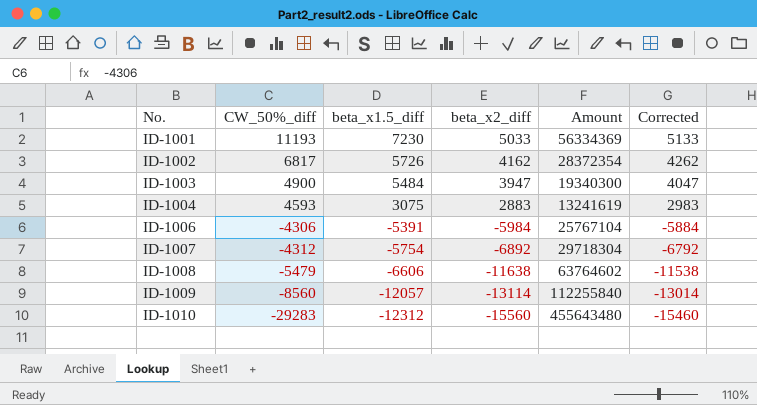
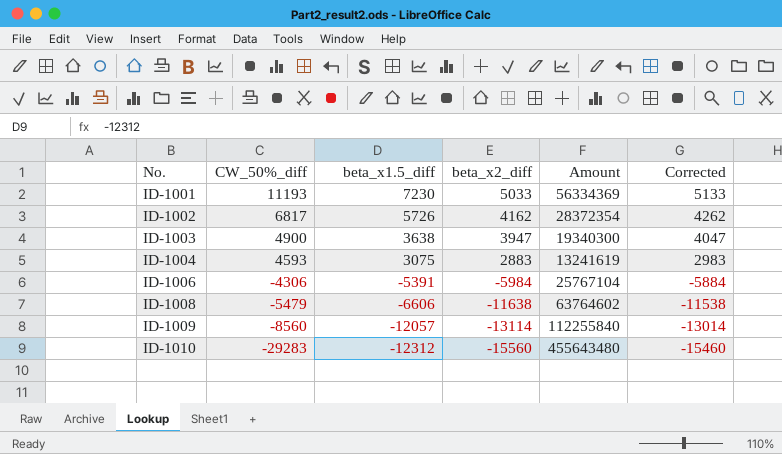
row ID-1007: -4312 | -5754 | -6892 | 29718304 | -6792 -> none
ID-1003 | beta_x1.5_diff: 5484 -> 3638

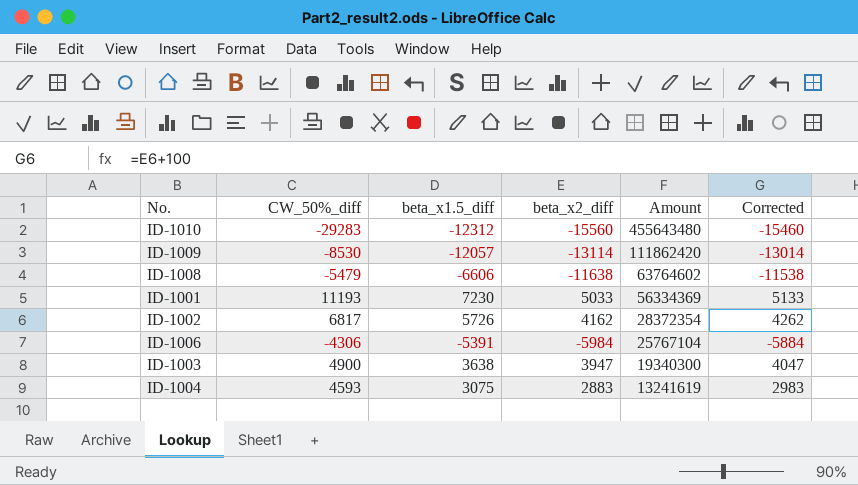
row order: No. ascending -> Amount descending
ID-1009 | CW_50%_diff: -8560 -> -8530
ID-1009 | Amount: 112255840 -> 111862420

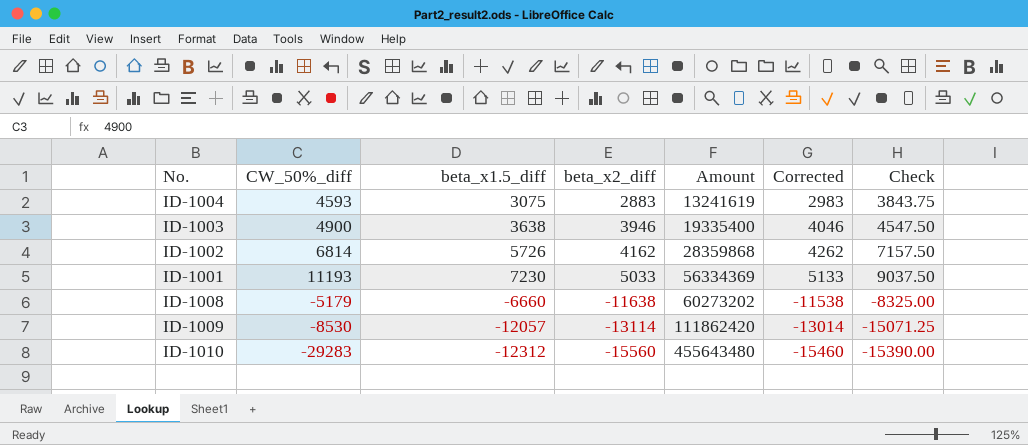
row order: Amount descending -> Amount ascending
column Check | formula: none -> [beta_x1.5_diff] * 1.25
row ID-1006: -4306 | -5391 | -5984 | 25767104 | -5884 -> none
ID-1003 | beta_x2_diff: 3947 -> 3946
ID-1003 | Amount: 19340300 -> 19335400
ID-1003 | Corrected: 4047 -> 4046
ID-1002 | CW_50%_diff: 6817 -> 6814
ID-1002 | Amount: 28372354 -> 28359868
ID-1008 | CW_50%_diff: -5479 -> -5179
ID-1008 | beta_x1.5_diff: -6606 -> -6660
ID-1008 | Amount: 63764602 -> 60273202

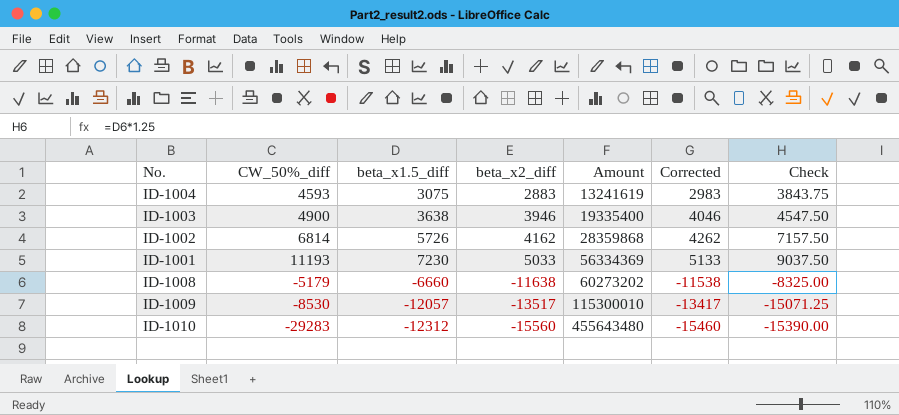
ID-1009 | beta_x2_diff: -13114 -> -13517
ID-1009 | Amount: 111862420 -> 115300010
ID-1009 | Corrected: -13014 -> -13417

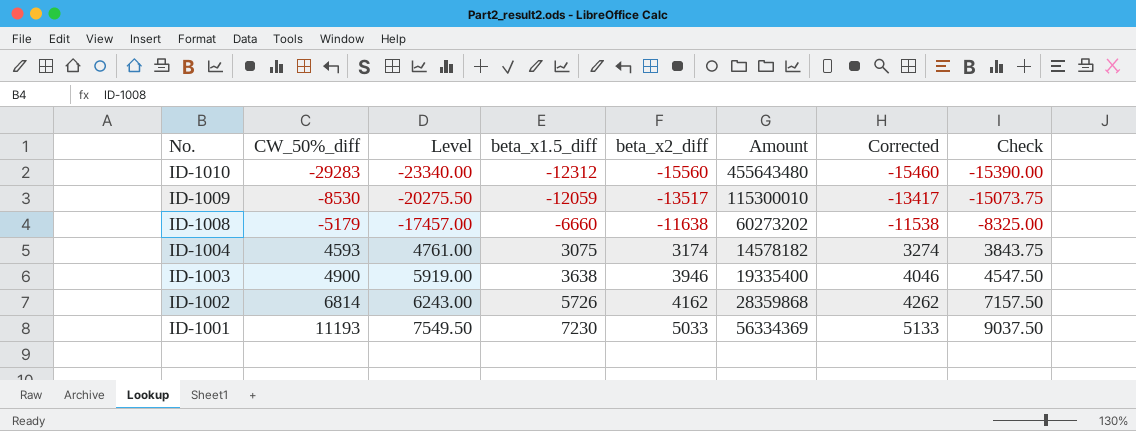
row order: Amount ascending -> No. descending
column Level | formula: none -> [beta_x2_diff] * 1.5
ID-1009 | beta_x1.5_diff: -12057 -> -12059
ID-1009 | Check: -15071.25 -> -15073.75
ID-1004 | beta_x2_diff: 2883 -> 3174
ID-1004 | Amount: 13241619 -> 14578182
ID-1004 | Corrected: 2983 -> 3274

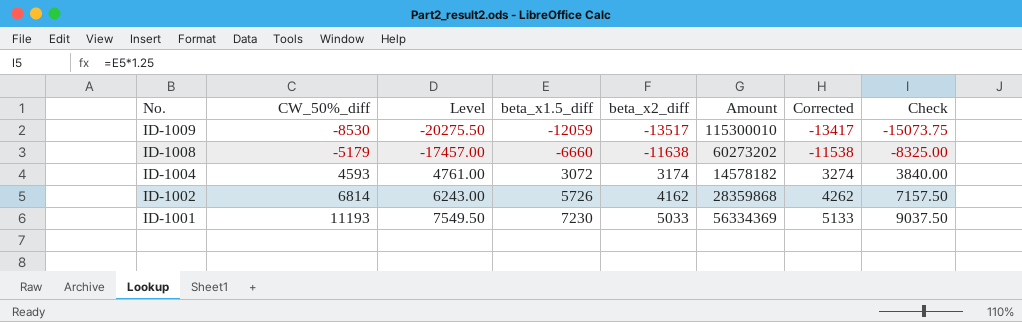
row ID-1010: -29283 | -23340.00 | -12312 | -15560 | 455643480 | -15460 | -15390.00 -> none
row ID-1003: 4900 | 5919.00 | 3638 | 3946 | 19335400 | 4046 | 4547.50 -> none
ID-1004 | beta_x1.5_diff: 3075 -> 3072
ID-1004 | Check: 3843.75 -> 3840.00

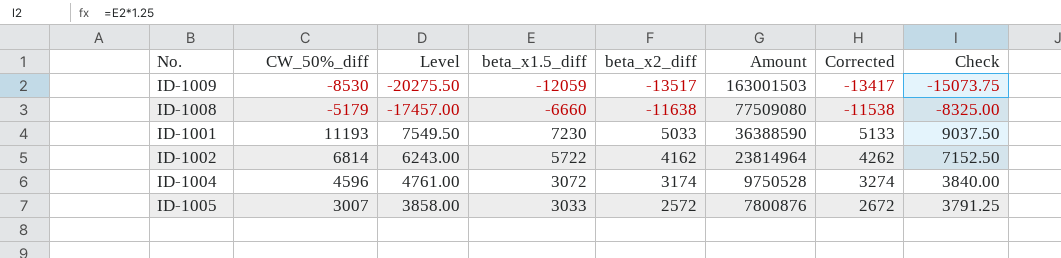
row order: No. descending -> Amount descending
column Amount | formula: [CW_50%_diff] * [beta_x2_diff] -> [beta_x1.5_diff] * [beta_x2_diff]
ID-1002 | beta_x1.5_diff: 5726 -> 5722
ID-1002 | Check: 7157.50 -> 7152.50
ID-1004 | CW_50%_diff: 4593 -> 4596
row ID-1005: none -> 3007 | 3858.00 | 3033 | 2572 | 7800876 | 2672 | 3791.25

